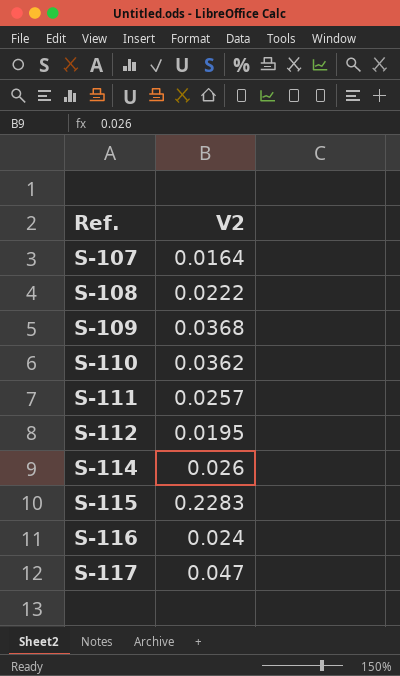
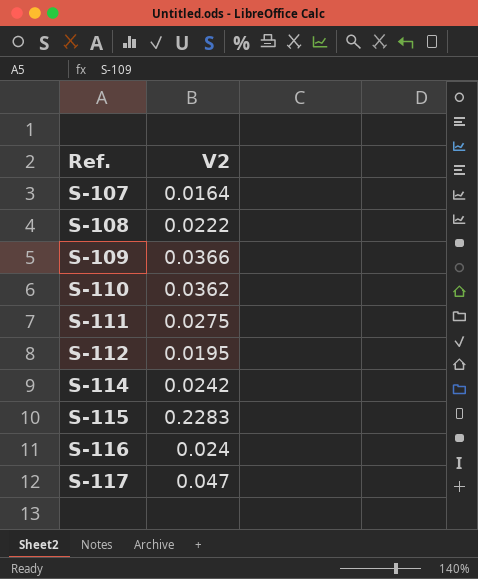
S-109 | V2: 0.0368 -> 0.0366
S-111 | V2: 0.0257 -> 0.0275
S-114 | V2: 0.026 -> 0.0242

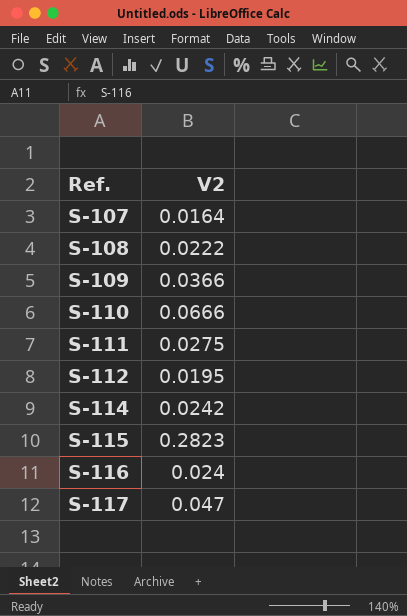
S-110 | V2: 0.0362 -> 0.0666
S-115 | V2: 0.2283 -> 0.2823

